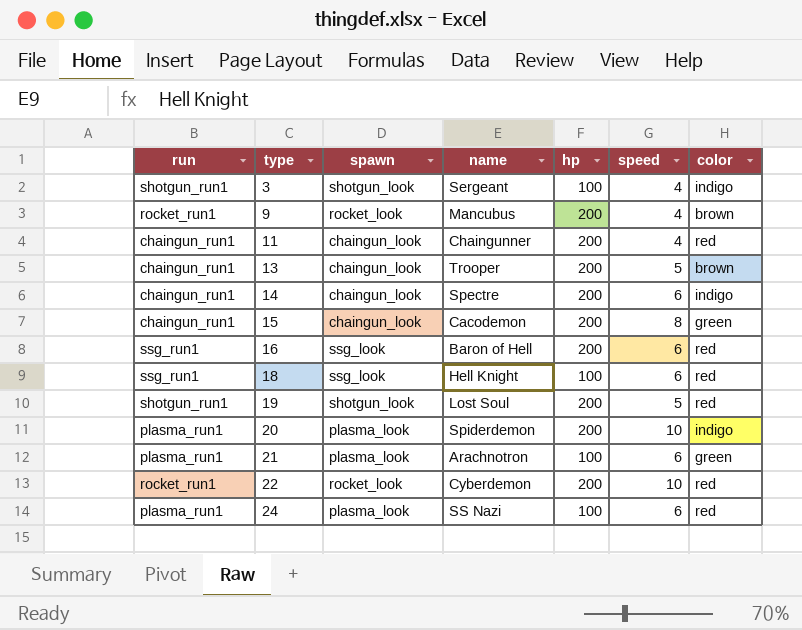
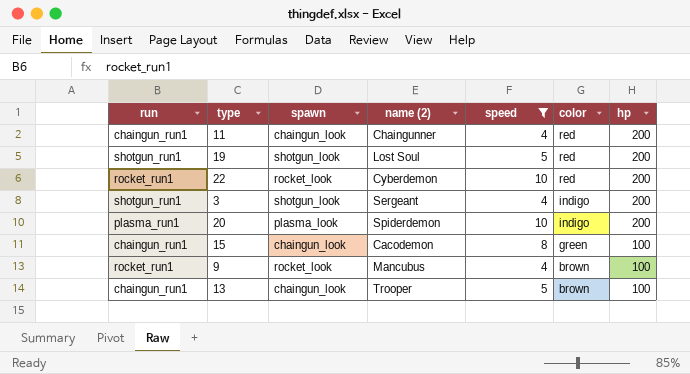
filter: none -> speed != 6
row order: type ascending -> color descending
column name: name -> name (2)
column hp | position: 5 -> 7
3 | hp: 100 -> 200
15 | hp: 200 -> 100
9 | hp: 200 -> 100
13 | hp: 200 -> 100

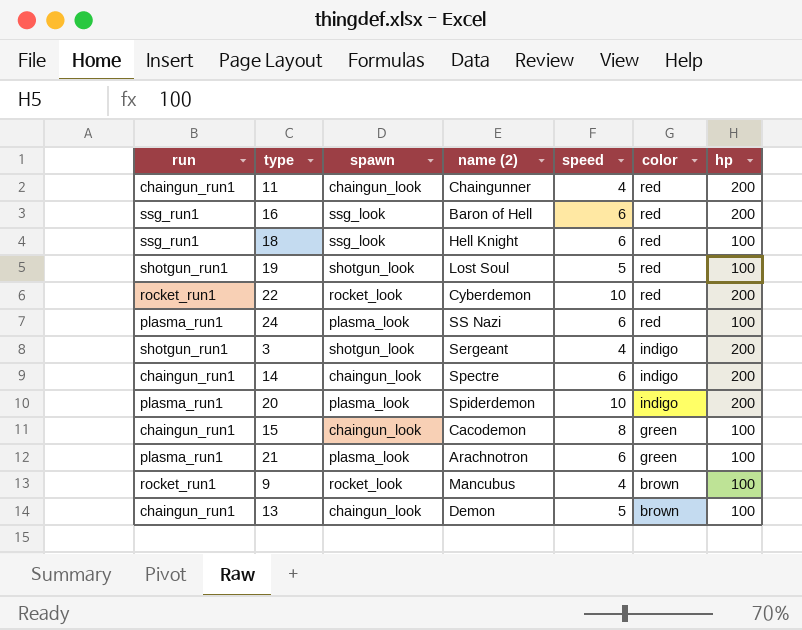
filter: speed != 6 -> none
19 | hp: 200 -> 100
13 | name (2): Trooper -> Demon

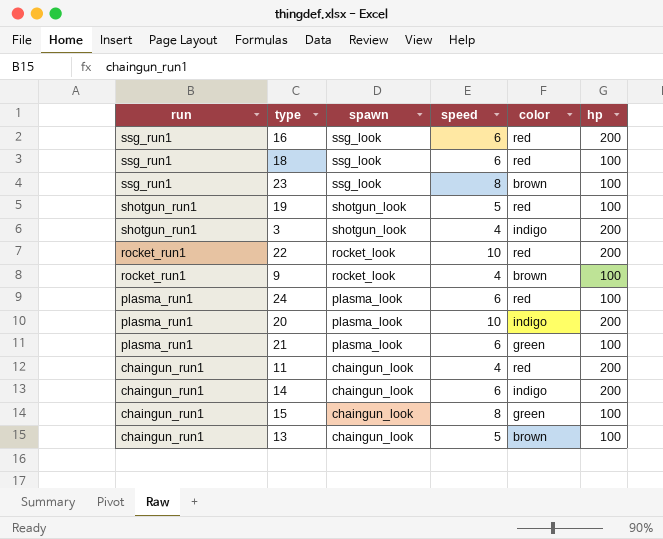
row order: color descending -> run descending
column name (2) | position: 4 -> none
row 23: none -> ssg_run1 | ssg_look | 8 | brown | 100

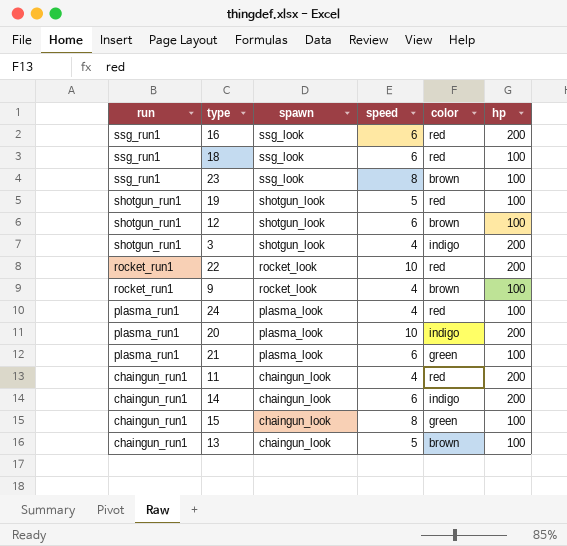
row 12: none -> shotgun_run1 | shotgun_look | 6 | brown | 100
24 | speed: 6 -> 4

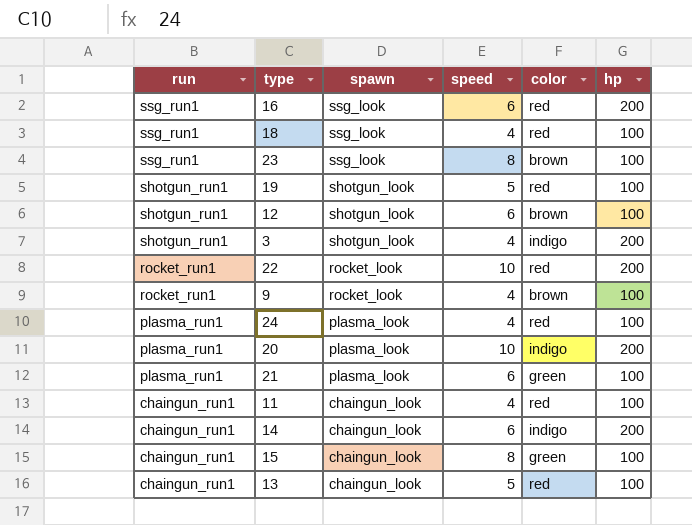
18 | speed: 6 -> 4
11 | hp: 200 -> 100
13 | color: brown -> red

